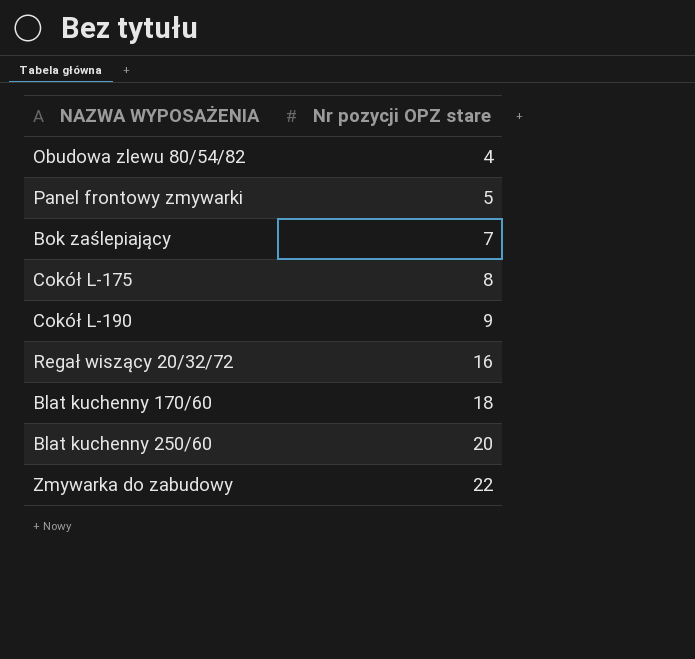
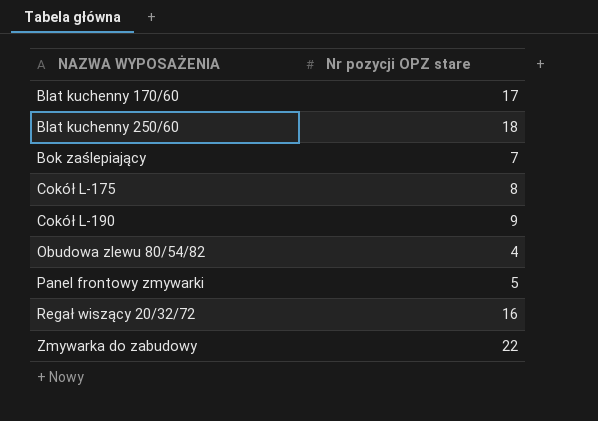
row order: Nr pozycji OPZ stare ascending -> NAZWA WYPOSAŻENIA ascending
Blat kuchenny 170/60 | Nr pozycji OPZ stare: 18 -> 17
Blat kuchenny 250/60 | Nr pozycji OPZ stare: 20 -> 18

